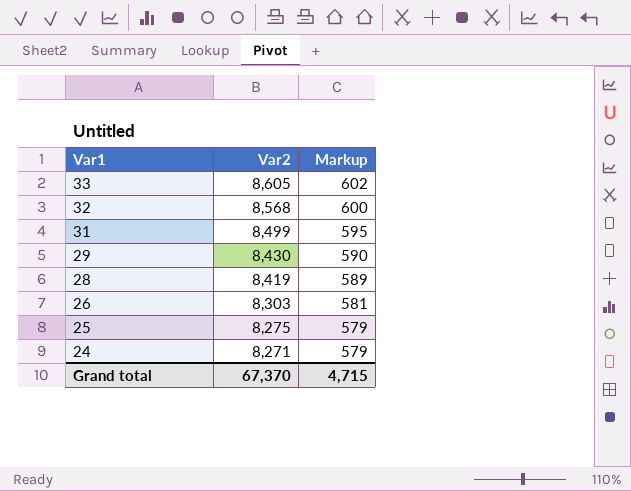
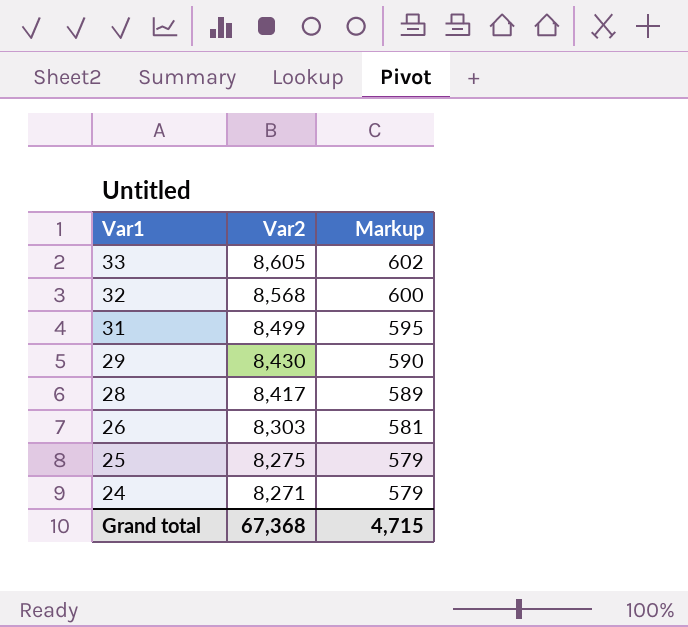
28 | Var2: 8,419 -> 8,417
Grand total | Var2: 67,370 -> 67,368

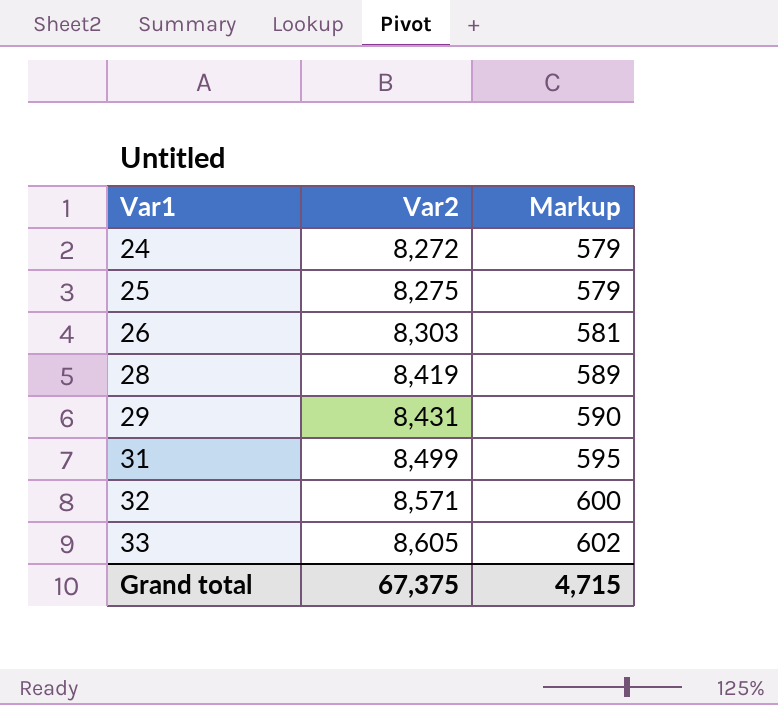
row order: Var1 descending -> Var1 ascending
24 | Var2: 8,271 -> 8,272
28 | Var2: 8,417 -> 8,419
29 | Var2: 8,430 -> 8,431
32 | Var2: 8,568 -> 8,571
Grand total | Var2: 67,368 -> 67,375

